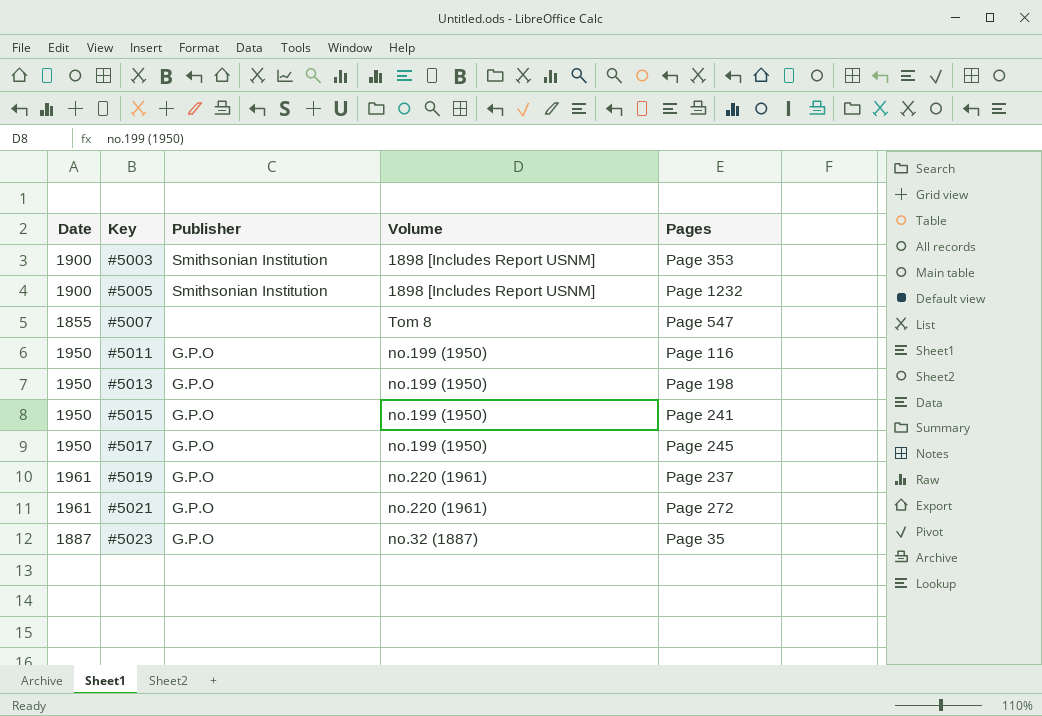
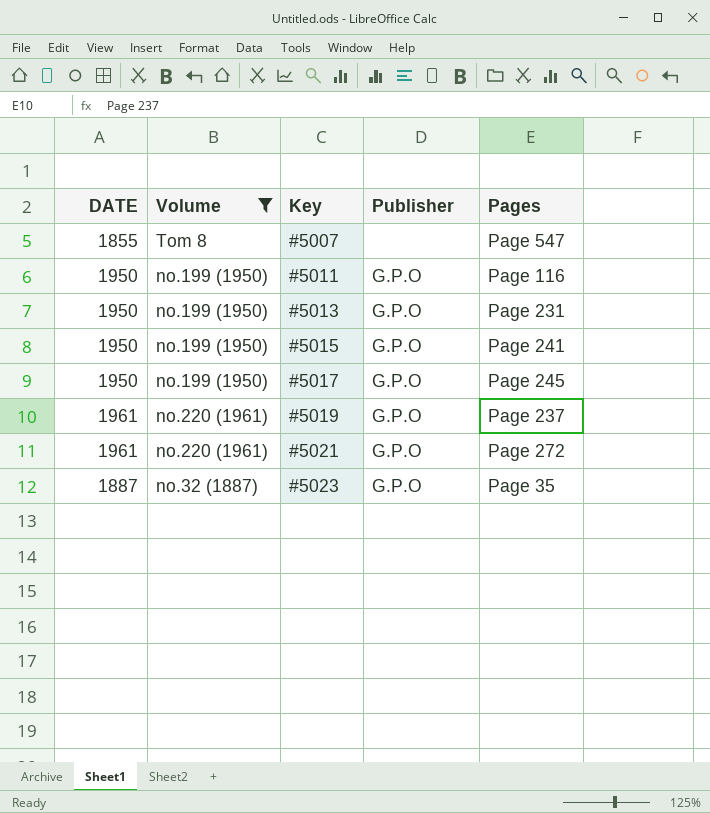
filter: none -> Volume != 1898 [Includes Report USNM]
column name: Date -> DATE
column Volume | position: 4 -> 2
#5013 | Pages: Page 198 -> Page 231

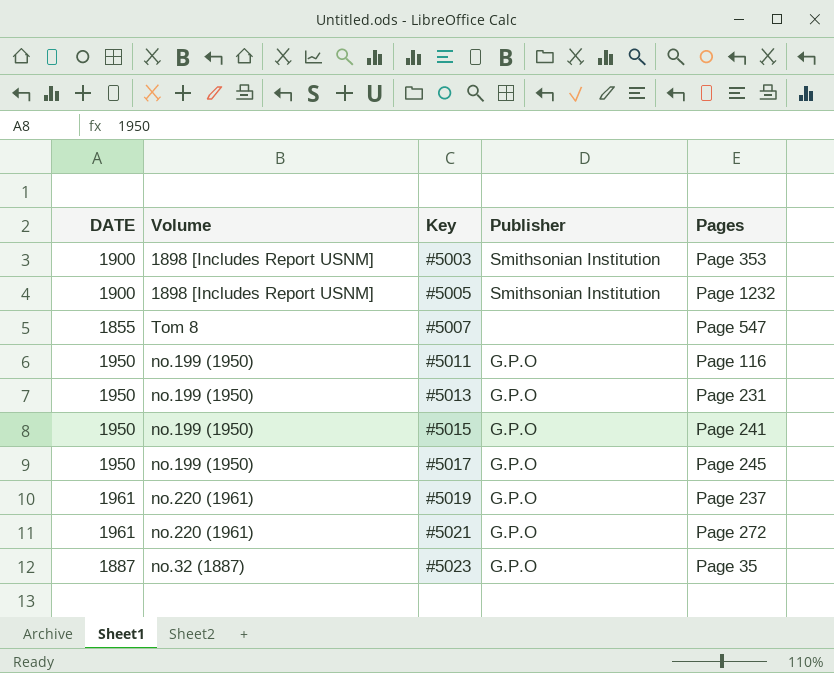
filter: Volume != 1898 [Includes Report USNM] -> none

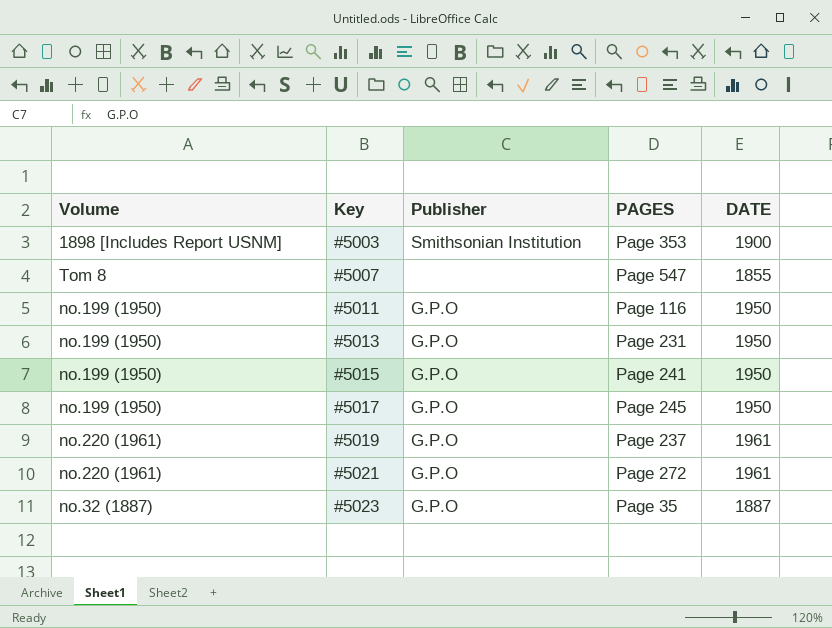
column name: Pages -> PAGES
column DATE | position: 1 -> 5
row #5005: 1900 | 1898 [Includes Report USNM] | Smithsonian Institution | Page 1232 -> none

